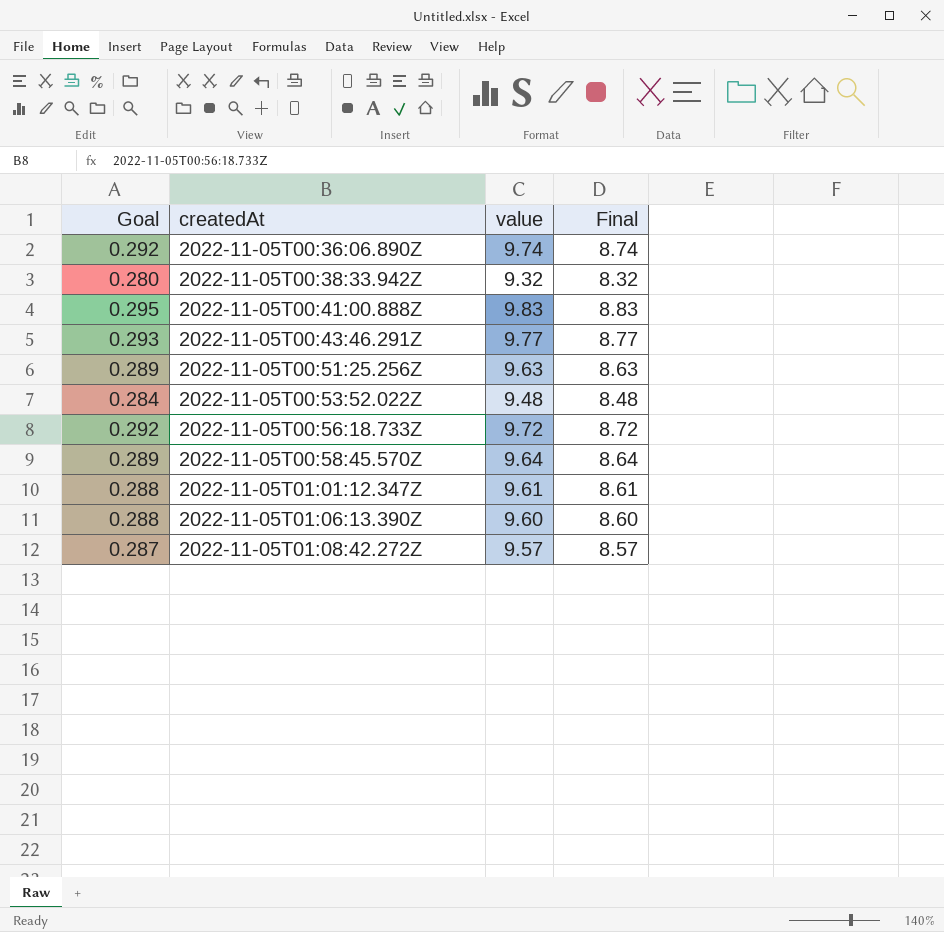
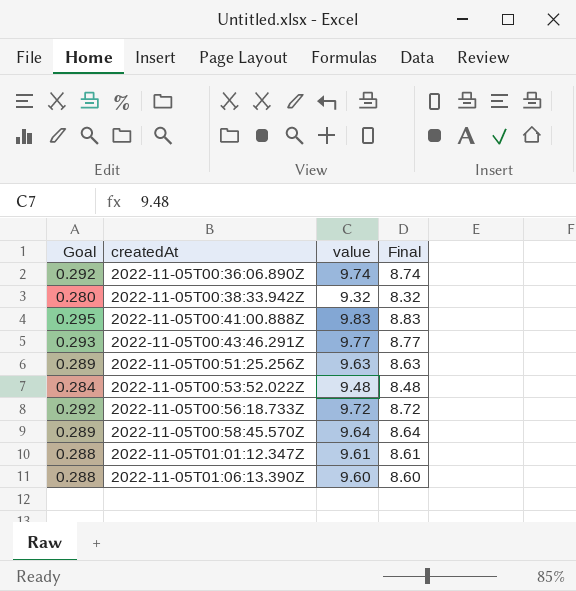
row 2022-11-05T01:08:42.272Z: 0.287 | 9.57 | 8.57 -> none

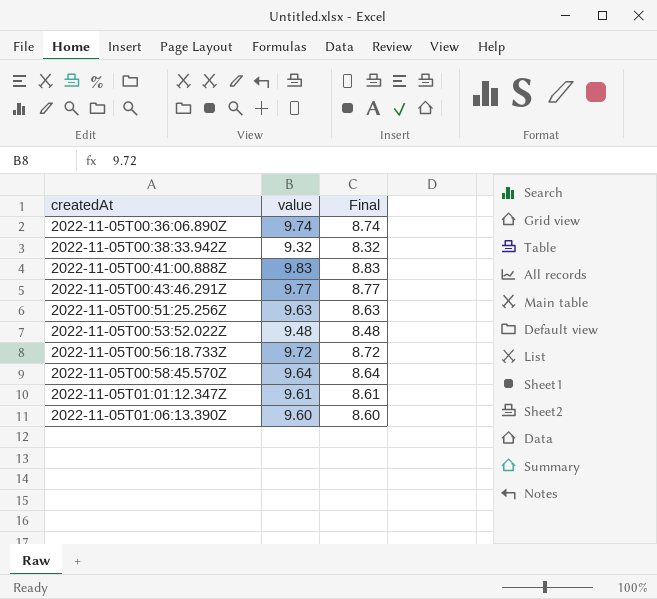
column Goal | formula: [value] * 0.03 -> none

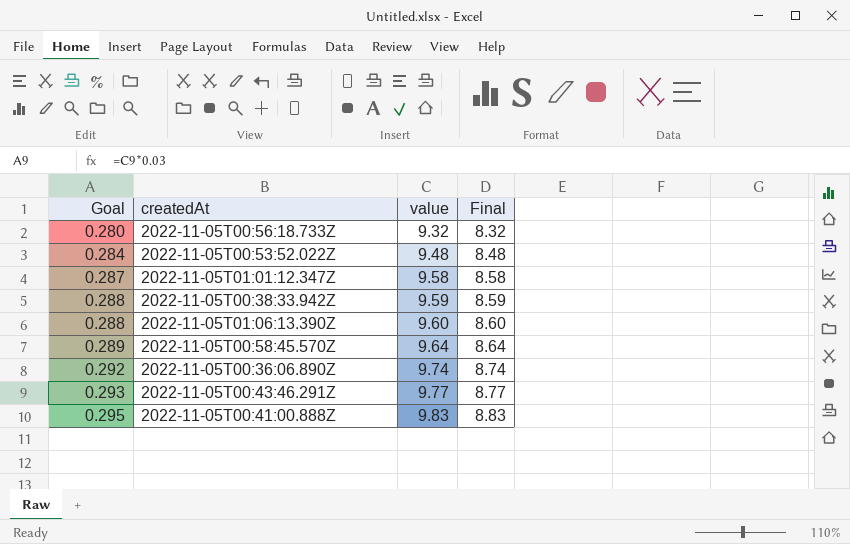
row order: createdAt ascending -> Goal ascending
column Goal | formula: none -> [value] * 0.03
row 2022-11-05T00:51:25.256Z: 9.63 | 8.63 -> none
2022-11-05T00:56:18.733Z | value: 9.72 -> 9.32
2022-11-05T00:56:18.733Z | Final: 8.72 -> 8.32
2022-11-05T01:01:12.347Z | value: 9.61 -> 9.58
2022-11-05T01:01:12.347Z | Final: 8.61 -> 8.58
2022-11-05T00:38:33.942Z | value: 9.32 -> 9.59
2022-11-05T00:38:33.942Z | Final: 8.32 -> 8.59

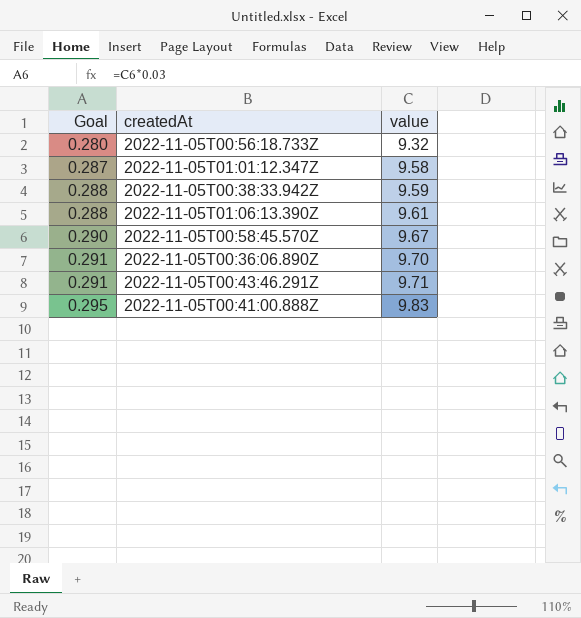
column Final | formula: [value] - 1 -> none
row 2022-11-05T00:53:52.022Z: 0.284 | 9.48 | 8.48 -> none
2022-11-05T01:06:13.390Z | value: 9.60 -> 9.61
2022-11-05T00:58:45.570Z | Goal: 0.289 -> 0.290
2022-11-05T00:58:45.570Z | value: 9.64 -> 9.67
2022-11-05T00:36:06.890Z | Goal: 0.292 -> 0.291
2022-11-05T00:36:06.890Z | value: 9.74 -> 9.70
2022-11-05T00:43:46.291Z | Goal: 0.293 -> 0.291
2022-11-05T00:43:46.291Z | value: 9.77 -> 9.71

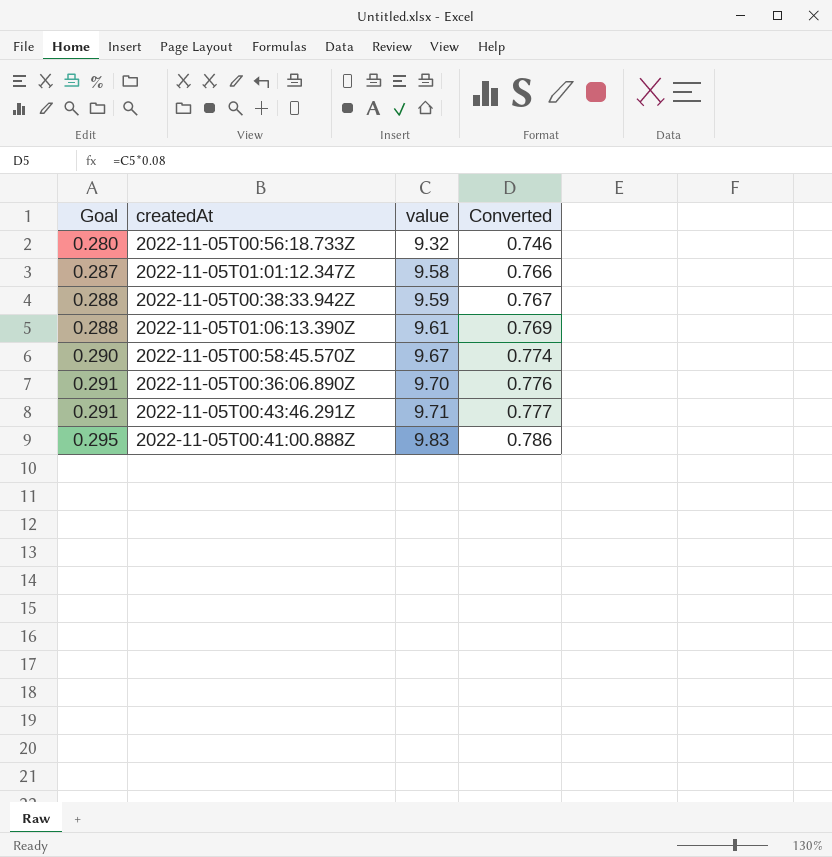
column Converted | formula: none -> [value] * 0.08

